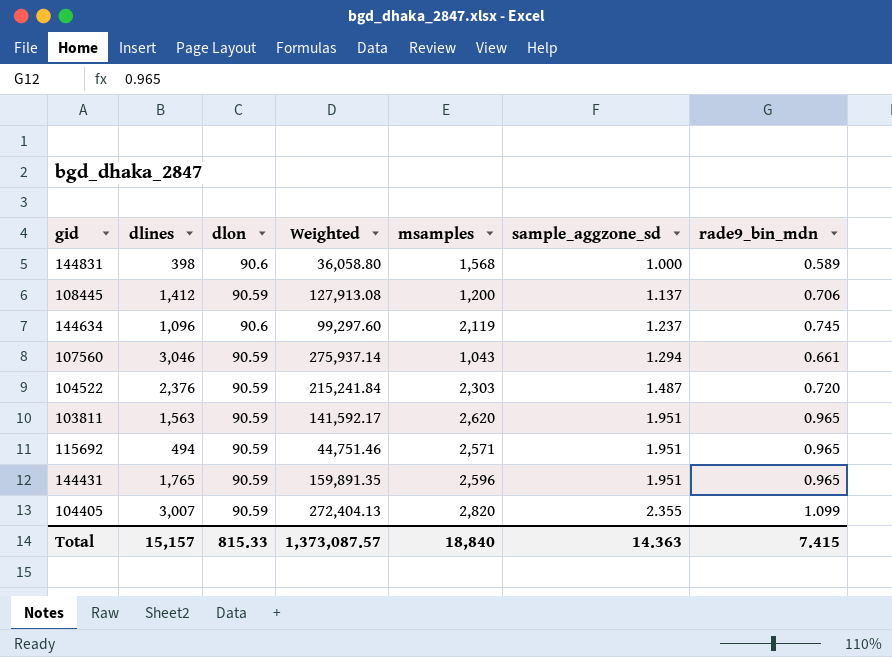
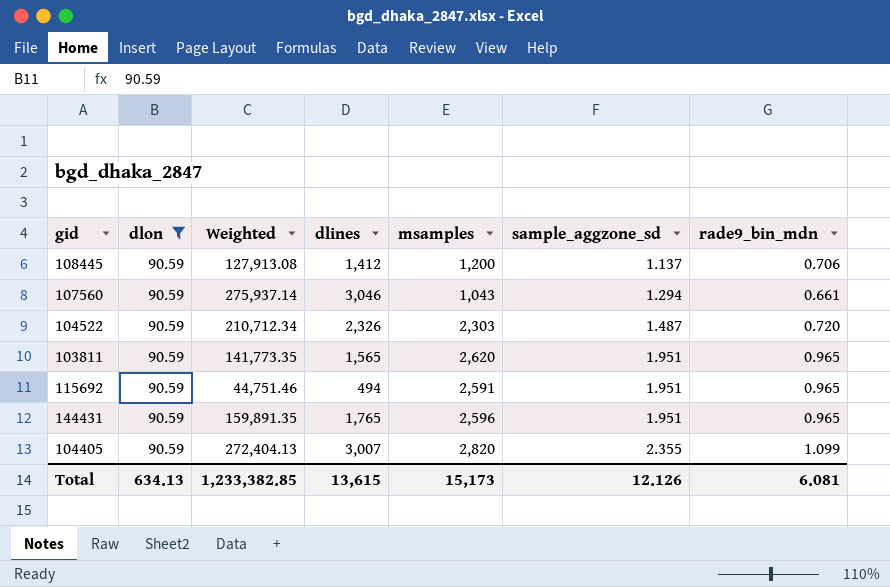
filter: none -> dlon = 90.59
column dlines | position: 2 -> 4
104522 | Weighted: 215,241.84 -> 210,712.34
104522 | dlines: 2,376 -> 2,326
103811 | Weighted: 141,592.17 -> 141,773.35
103811 | dlines: 1,563 -> 1,565
115692 | msamples: 2,571 -> 2,591
Total | dlon: 815.33 -> 634.13
Total | Weighted: 1,373,087.57 -> 1,233,382.85
Total | dlines: 15,157 -> 13,615
Total | msamples: 18,840 -> 15,173
Total | sample_aggzone_sd: 14.363 -> 12.126
Total | rade9_bin_mdn: 7.415 -> 6.081

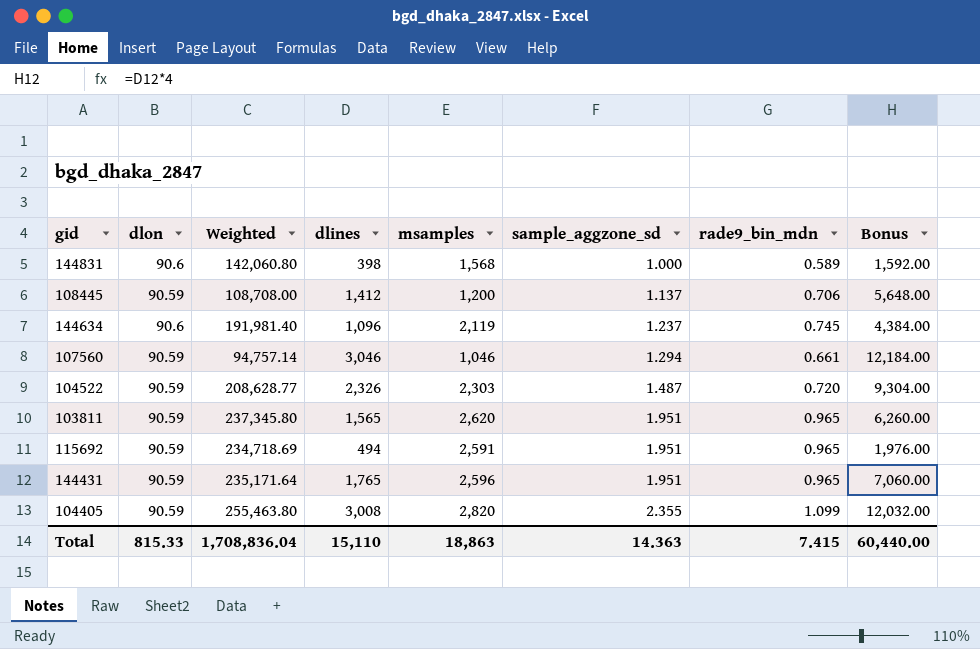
filter: dlon = 90.59 -> none
column Weighted | formula: [dlon] * [dlines] -> [dlon] * [msamples]
column Bonus | formula: none -> [dlines] * 4
107560 | msamples: 1,043 -> 1,046
104405 | dlines: 3,007 -> 3,008
Total | dlon: 634.13 -> 815.33
Total | Weighted: 1,233,382.85 -> 1,708,836.04
Total | dlines: 13,615 -> 15,110
Total | msamples: 15,173 -> 18,863
Total | sample_aggzone_sd: 12.126 -> 14.363
Total | rade9_bin_mdn: 6.081 -> 7.415

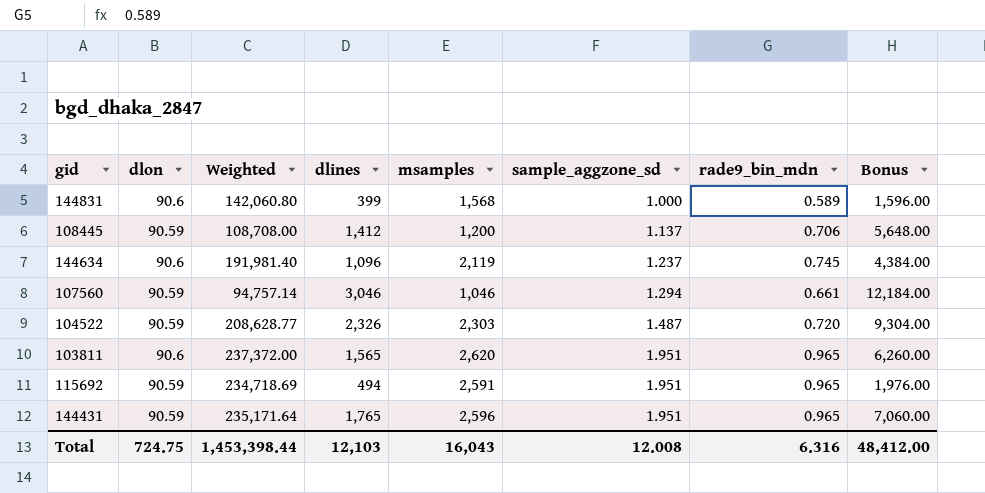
row 104405: 90.59 | 255,463.80 | 3,008 | 2,820 | 2.355 | 1.099 | 12,032.00 -> none
144831 | dlines: 398 -> 399
144831 | Bonus: 1,592.00 -> 1,596.00
103811 | dlon: 90.59 -> 90.6
103811 | Weighted: 237,345.80 -> 237,372.00
Total | dlon: 815.33 -> 724.75
Total | Weighted: 1,708,836.04 -> 1,453,398.44
Total | dlines: 15,110 -> 12,103
Total | msamples: 18,863 -> 16,043
Total | sample_aggzone_sd: 14.363 -> 12.008
Total | rade9_bin_mdn: 7.415 -> 6.316
Total | Bonus: 60,440.00 -> 48,412.00

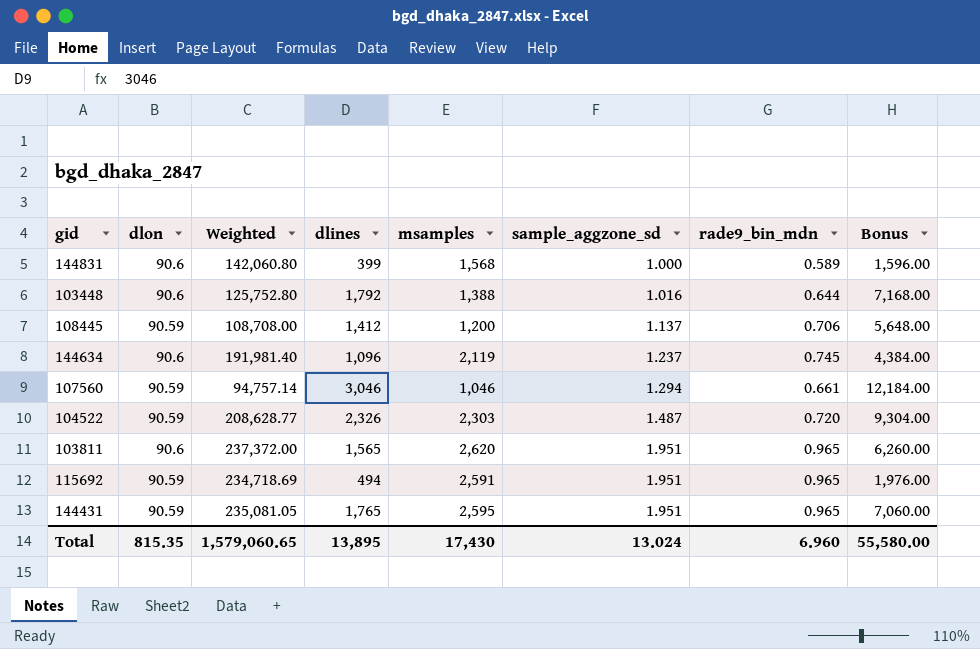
row 103448: none -> 90.6 | 125,752.80 | 1,792 | 1,388 | 1.016 | 0.644 | 7,168.00
144431 | Weighted: 235,171.64 -> 235,081.05
144431 | msamples: 2,596 -> 2,595
Total | dlon: 724.75 -> 815.35
Total | Weighted: 1,453,398.44 -> 1,579,060.65
Total | dlines: 12,103 -> 13,895
Total | msamples: 16,043 -> 17,430
Total | sample_aggzone_sd: 12.008 -> 13.024
Total | rade9_bin_mdn: 6.316 -> 6.960
Total | Bonus: 48,412.00 -> 55,580.00

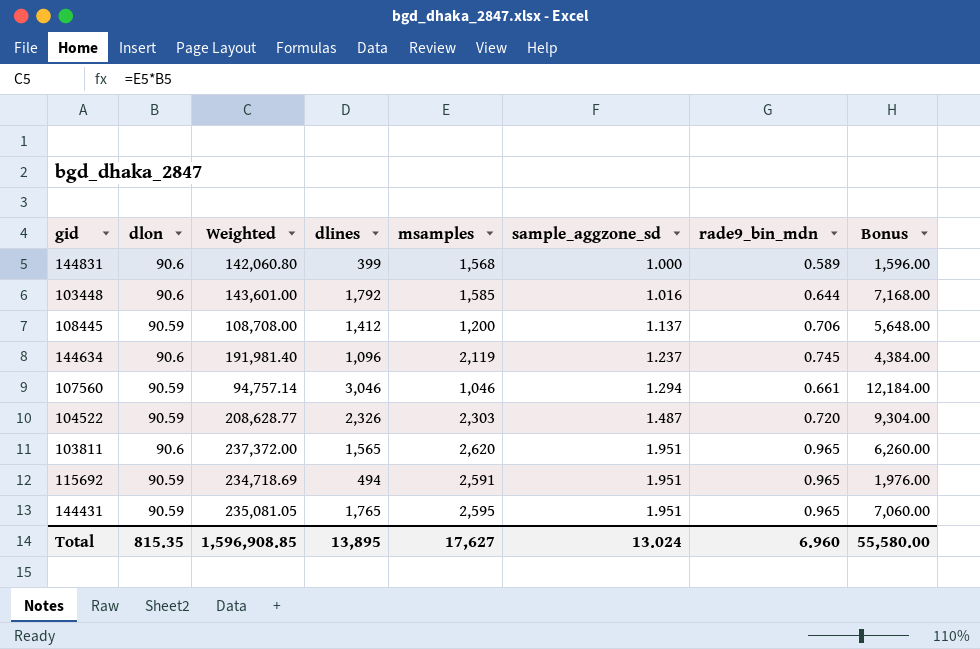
103448 | Weighted: 125,752.80 -> 143,601.00
103448 | msamples: 1,388 -> 1,585
Total | Weighted: 1,579,060.65 -> 1,596,908.85
Total | msamples: 17,430 -> 17,627

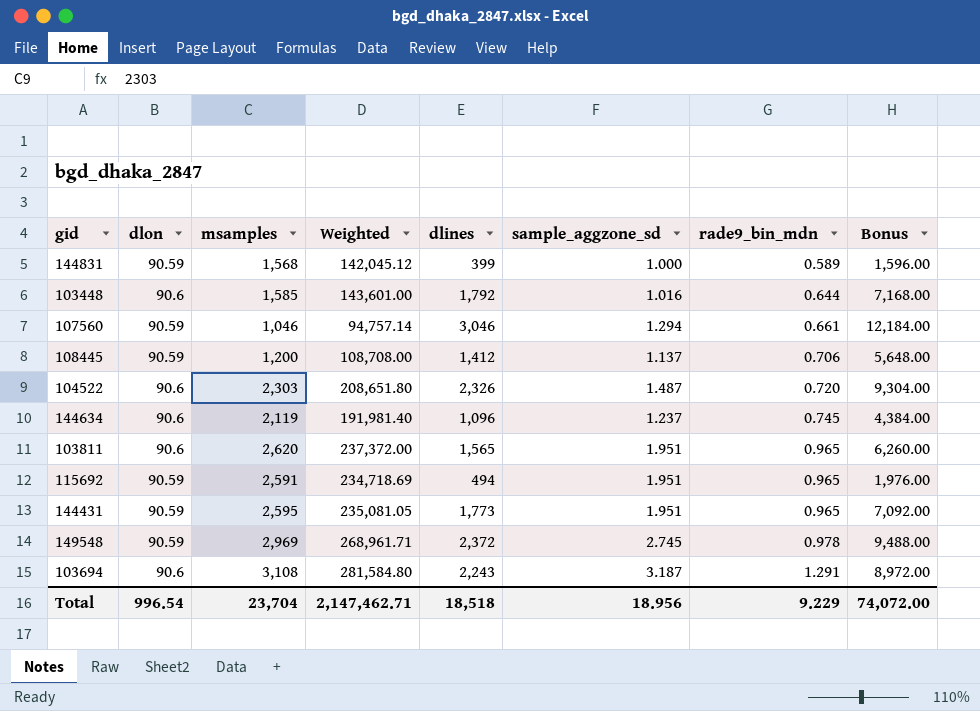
row order: sample_aggzone_sd ascending -> rade9_bin_mdn ascending
column msamples | position: 5 -> 3
144831 | dlon: 90.6 -> 90.59
144831 | Weighted: 142,060.80 -> 142,045.12
104522 | dlon: 90.59 -> 90.6
104522 | Weighted: 208,628.77 -> 208,651.80
144431 | dlines: 1,765 -> 1,773
144431 | Bonus: 7,060.00 -> 7,092.00
row 149548: none -> 90.59 | 2,969 | 268,961.71 | 2,372 | 2.745 | 0.978 | 9,488.00
row 103694: none -> 90.6 | 3,108 | 281,584.80 | 2,243 | 3.187 | 1.291 | 8,972.00
Total | dlon: 815.35 -> 996.54
Total | msamples: 17,627 -> 23,704
Total | Weighted: 1,596,908.85 -> 2,147,462.71
Total | dlines: 13,895 -> 18,518
Total | sample_aggzone_sd: 13.024 -> 18.956
Total | rade9_bin_mdn: 6.960 -> 9.229
Total | Bonus: 55,580.00 -> 74,072.00

